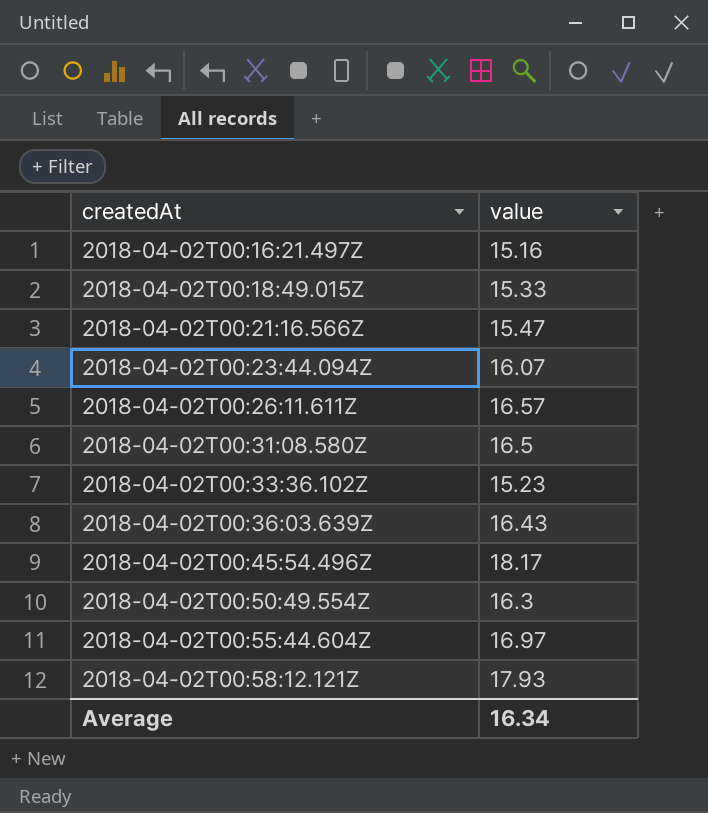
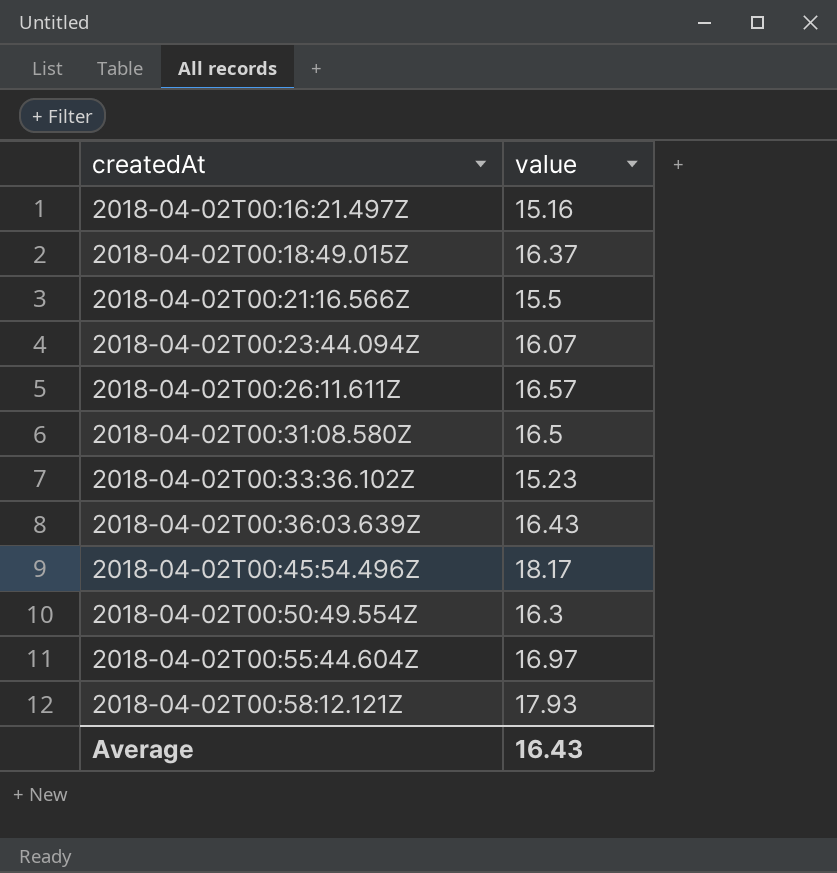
2018-04-02T00:18:49.015Z | value: 15.33 -> 16.37
2018-04-02T00:21:16.566Z | value: 15.47 -> 15.5
Average | value: 16.34 -> 16.43

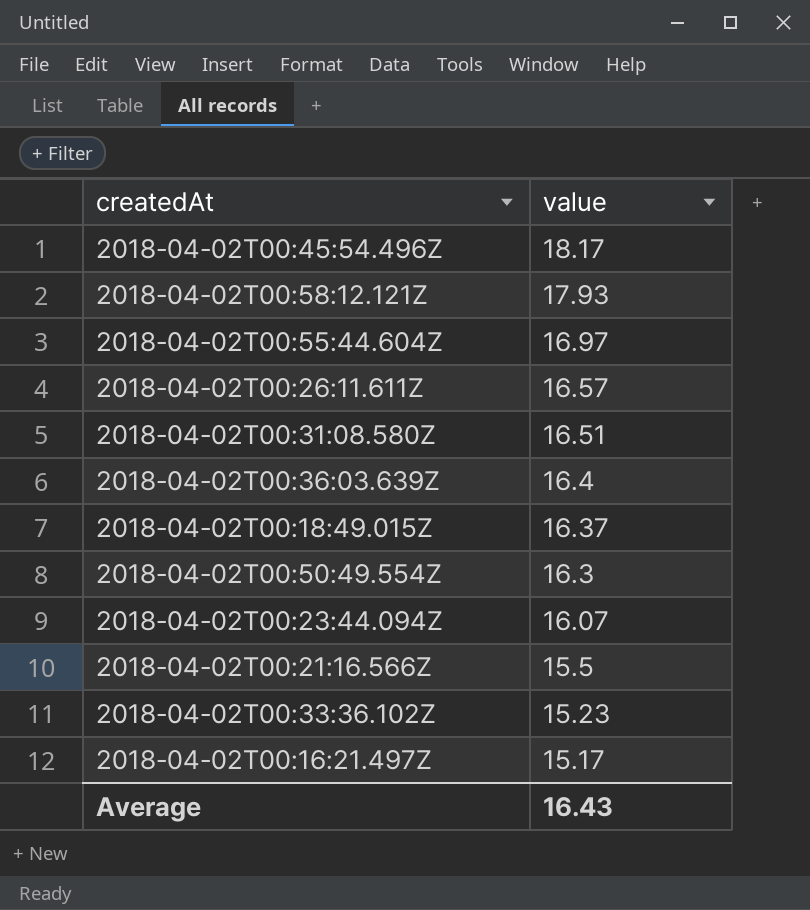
row order: createdAt ascending -> value descending
2018-04-02T00:31:08.580Z | value: 16.5 -> 16.51
2018-04-02T00:36:03.639Z | value: 16.43 -> 16.4
2018-04-02T00:16:21.497Z | value: 15.16 -> 15.17

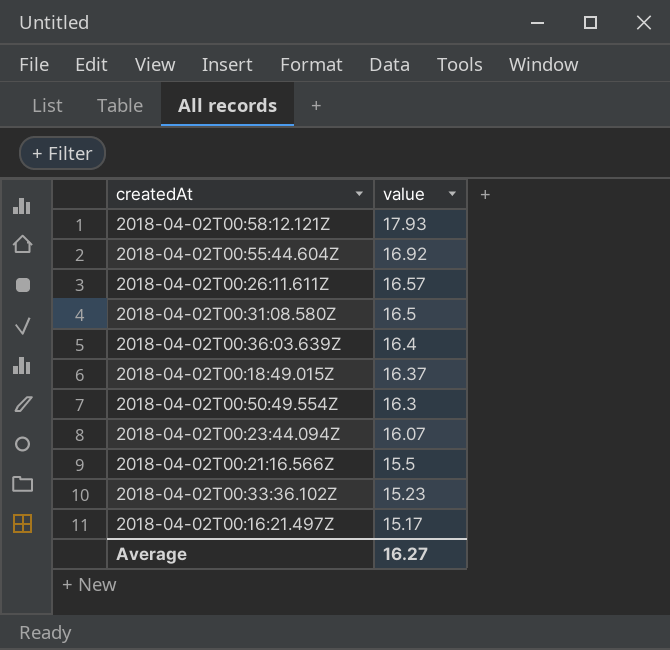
row 2018-04-02T00:45:54.496Z: 18.17 -> none
2018-04-02T00:55:44.604Z | value: 16.97 -> 16.92
2018-04-02T00:31:08.580Z | value: 16.51 -> 16.5
Average | value: 16.43 -> 16.27

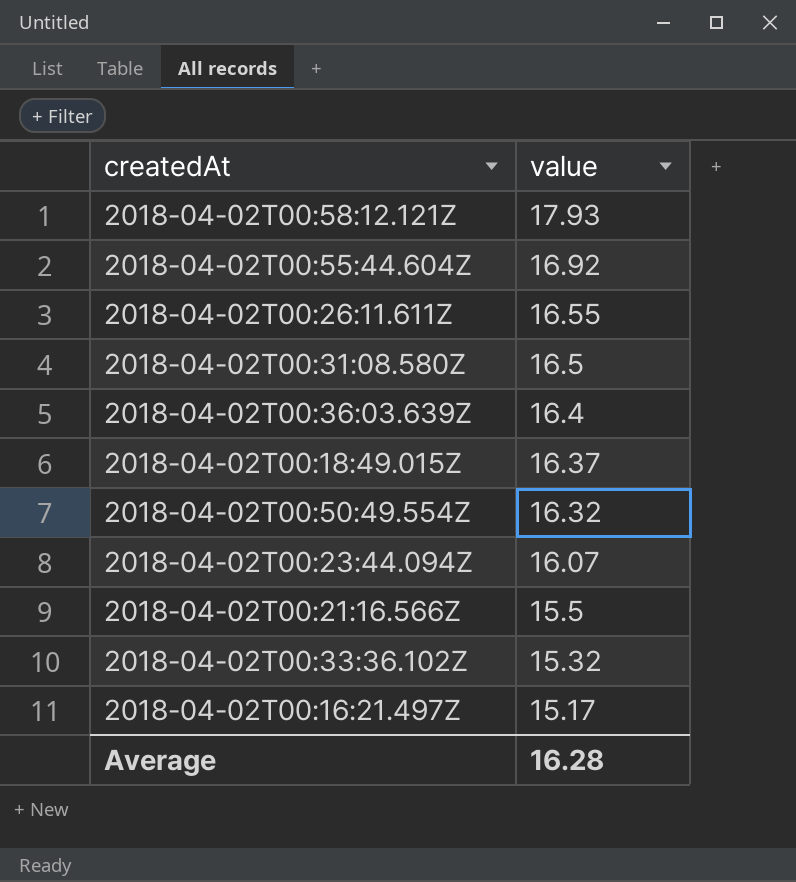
2018-04-02T00:26:11.611Z | value: 16.57 -> 16.55
2018-04-02T00:50:49.554Z | value: 16.3 -> 16.32
2018-04-02T00:33:36.102Z | value: 15.23 -> 15.32
Average | value: 16.27 -> 16.28

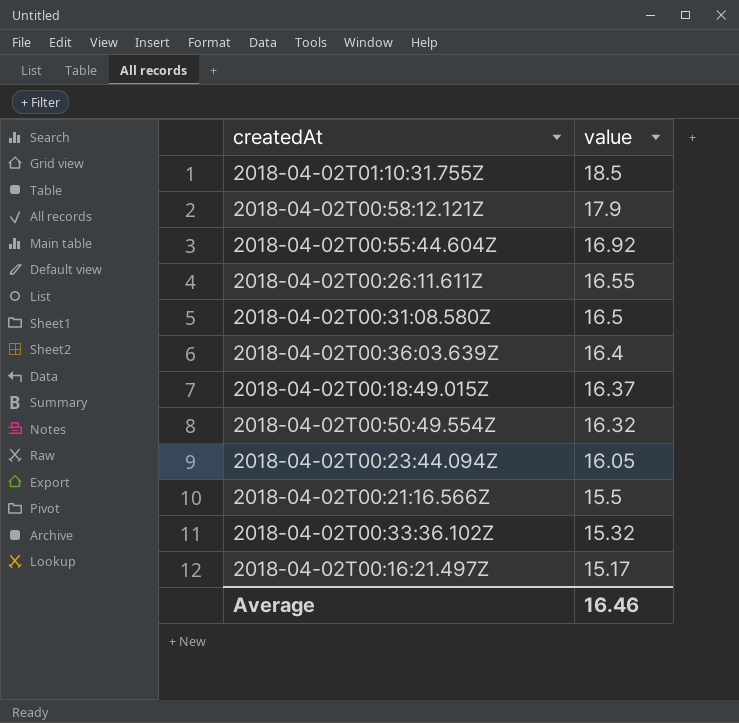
row 2018-04-02T01:10:31.755Z: none -> 18.5
2018-04-02T00:58:12.121Z | value: 17.93 -> 17.9
2018-04-02T00:23:44.094Z | value: 16.07 -> 16.05
Average | value: 16.28 -> 16.46

